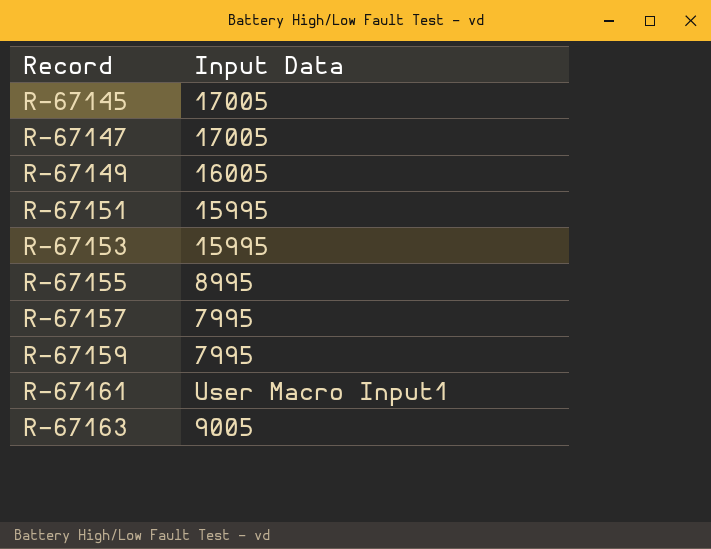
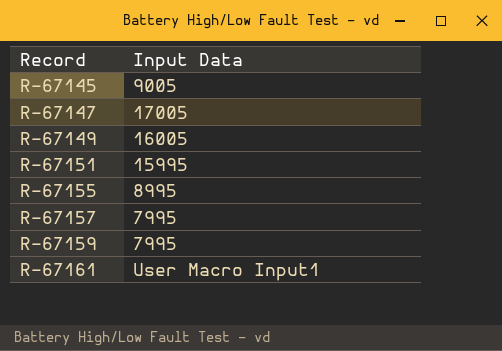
row R-67153: 15995 -> none
row R-67163: 9005 -> none
R-67145 | Input Data: 17005 -> 9005

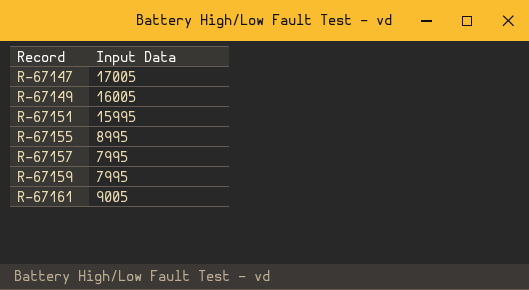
row R-67145: 9005 -> none
R-67161 | Input Data: User Macro Input1 -> 9005

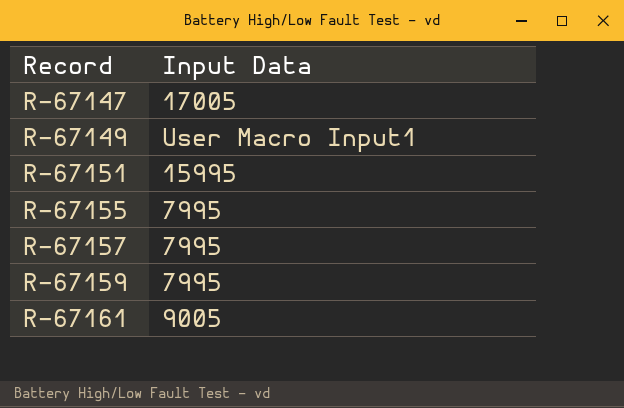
R-67149 | Input Data: 16005 -> User Macro Input1
R-67155 | Input Data: 8995 -> 7995

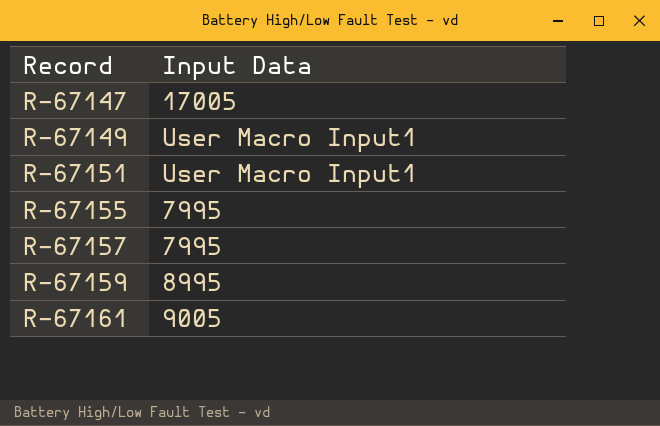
R-67151 | Input Data: 15995 -> User Macro Input1
R-67159 | Input Data: 7995 -> 8995

